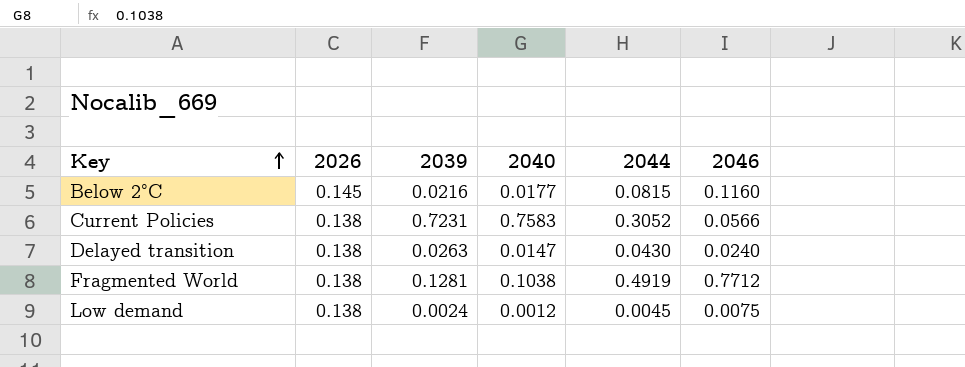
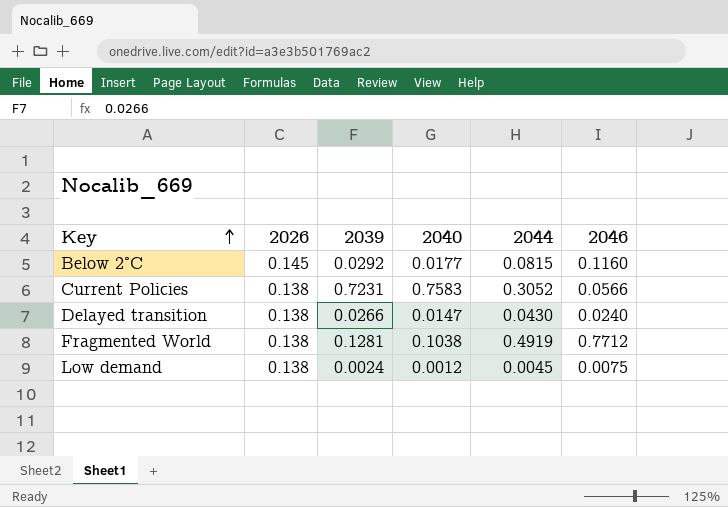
Below 2°C | 2039: 0.0216 -> 0.0292
Delayed transition | 2039: 0.0263 -> 0.0266

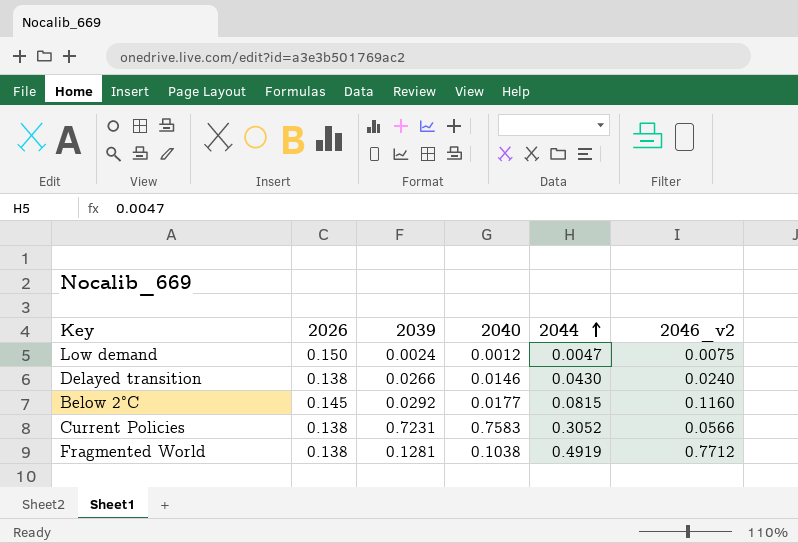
row order: Key ascending -> 2044 ascending
column name: 2046 -> 2046_v2
Low demand | 2026: 0.138 -> 0.150
Low demand | 2044: 0.0045 -> 0.0047
Delayed transition | 2040: 0.0147 -> 0.0146

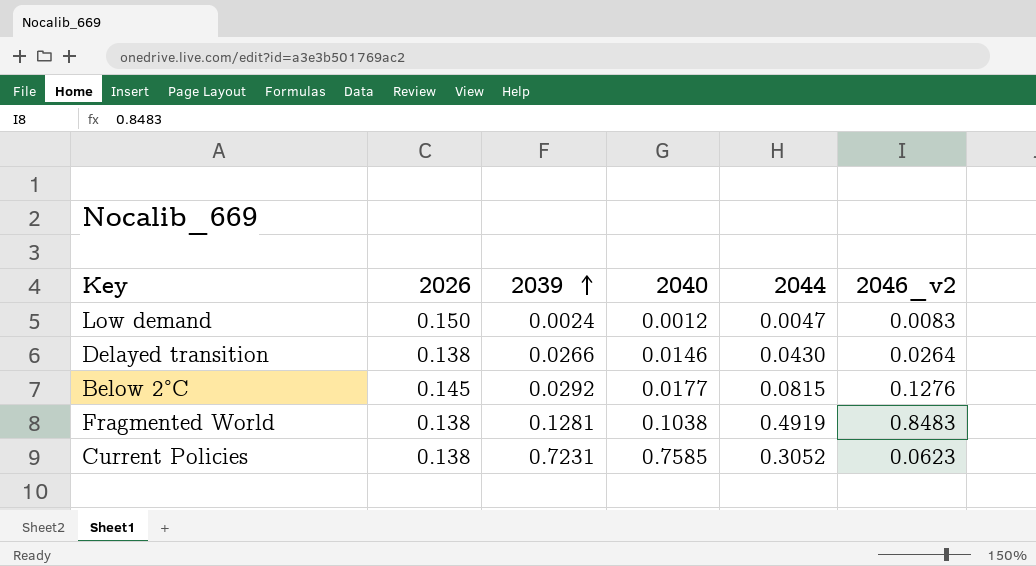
row order: 2044 ascending -> 2039 ascending
Low demand | 2046_v2: 0.0075 -> 0.0083
Delayed transition | 2046_v2: 0.0240 -> 0.0264
Below 2°C | 2046_v2: 0.1160 -> 0.1276
Fragmented World | 2046_v2: 0.7712 -> 0.8483
Current Policies | 2040: 0.7583 -> 0.7585
Current Policies | 2046_v2: 0.0566 -> 0.0623

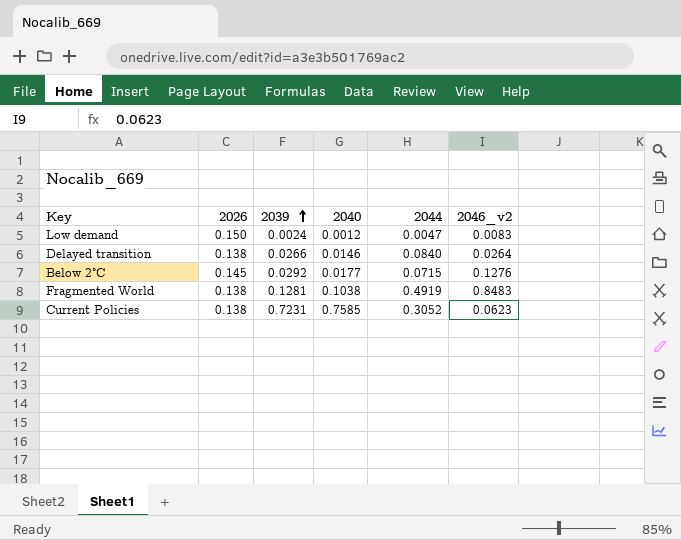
Delayed transition | 2044: 0.0430 -> 0.0840
Below 2°C | 2044: 0.0815 -> 0.0715

